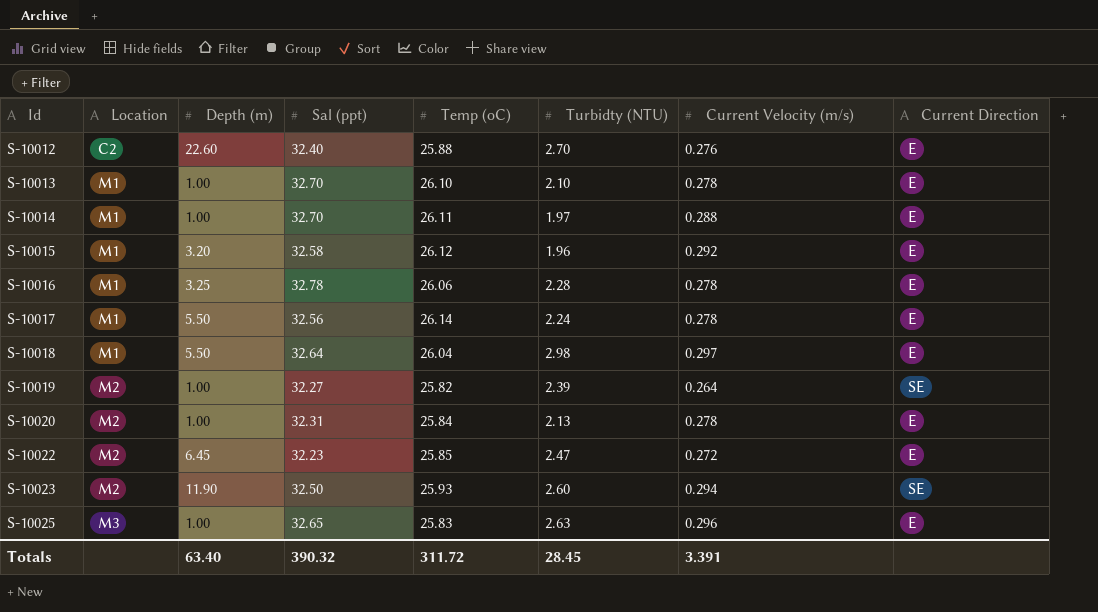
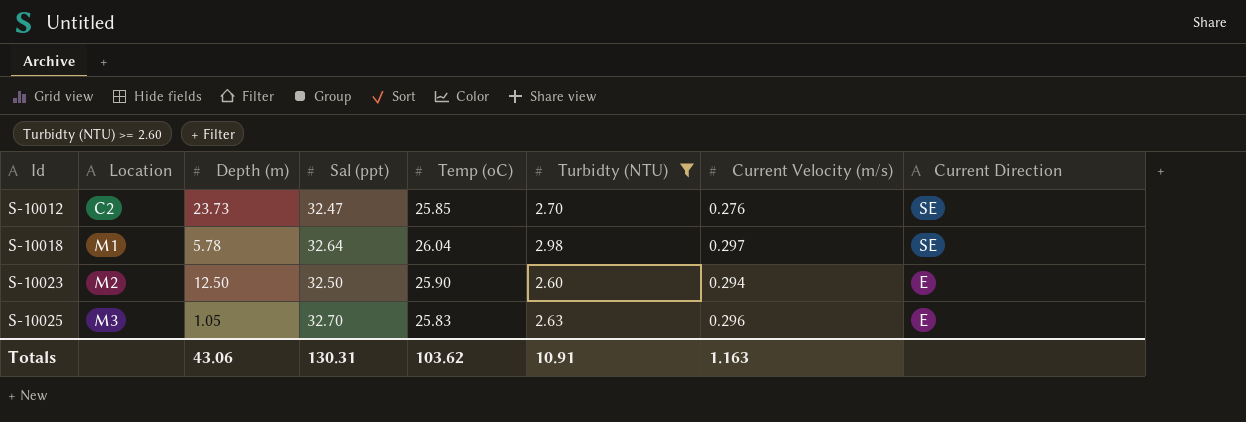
filter: none -> Turbidty (NTU) >= 2.60
S-10012 | Depth (m): 22.60 -> 23.73
S-10012 | Sal (ppt): 32.40 -> 32.47
S-10012 | Temp (oC): 25.88 -> 25.85
S-10012 | Current Direction: E -> SE
S-10018 | Depth (m): 5.50 -> 5.78
S-10018 | Current Direction: E -> SE
S-10023 | Depth (m): 11.90 -> 12.50
S-10023 | Temp (oC): 25.93 -> 25.90
S-10023 | Current Direction: SE -> E
S-10025 | Depth (m): 1.00 -> 1.05
S-10025 | Sal (ppt): 32.65 -> 32.70
Totals | Depth (m): 63.40 -> 43.06
Totals | Sal (ppt): 390.32 -> 130.31
Totals | Temp (oC): 311.72 -> 103.62
Totals | Turbidty (NTU): 28.45 -> 10.91
Totals | Current Velocity (m/s): 3.391 -> 1.163

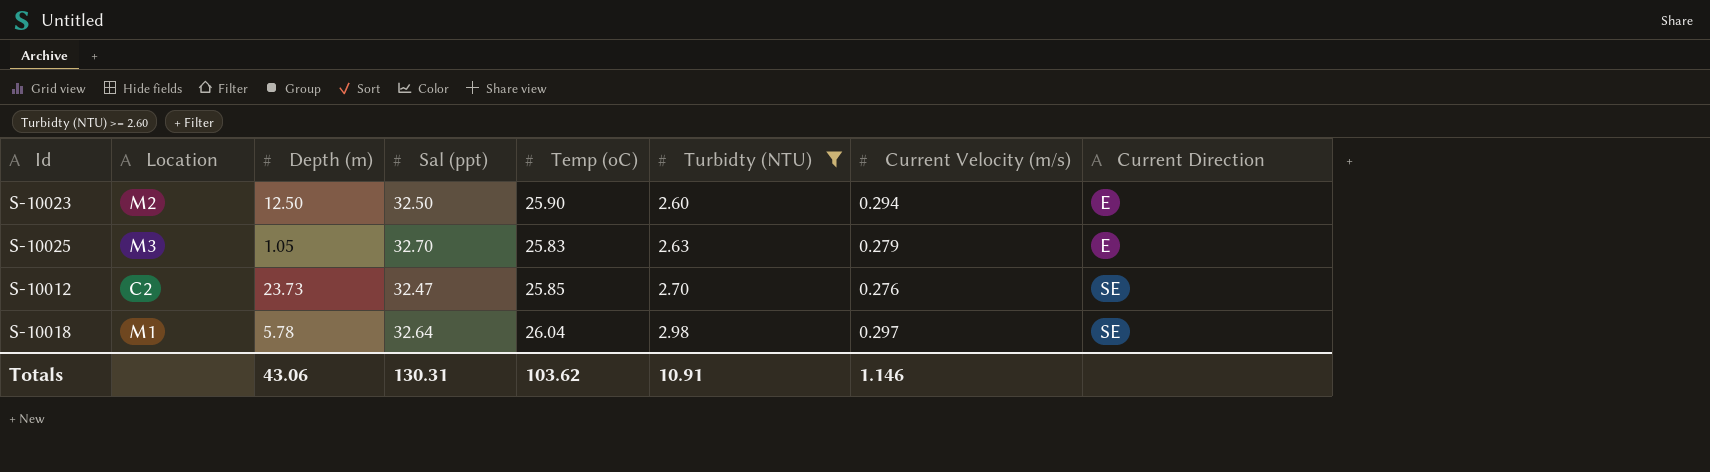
row order: Id ascending -> Turbidty (NTU) ascending
S-10025 | Current Velocity (m/s): 0.296 -> 0.279
Totals | Current Velocity (m/s): 1.163 -> 1.146

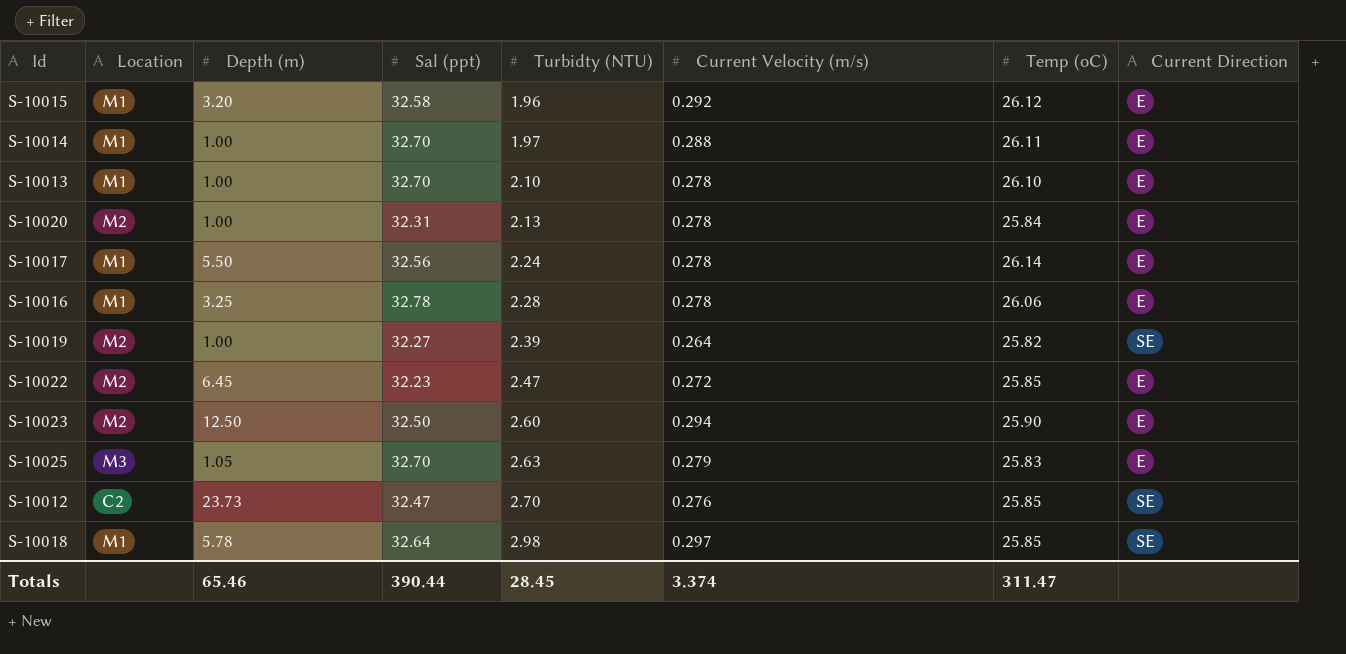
filter: Turbidty (NTU) >= 2.60 -> none
column Temp (oC) | position: 5 -> 7
S-10018 | Temp (oC): 26.04 -> 25.85
Totals | Depth (m): 43.06 -> 65.46
Totals | Sal (ppt): 130.31 -> 390.44
Totals | Turbidty (NTU): 10.91 -> 28.45
Totals | Current Velocity (m/s): 1.146 -> 3.374
Totals | Temp (oC): 103.62 -> 311.47

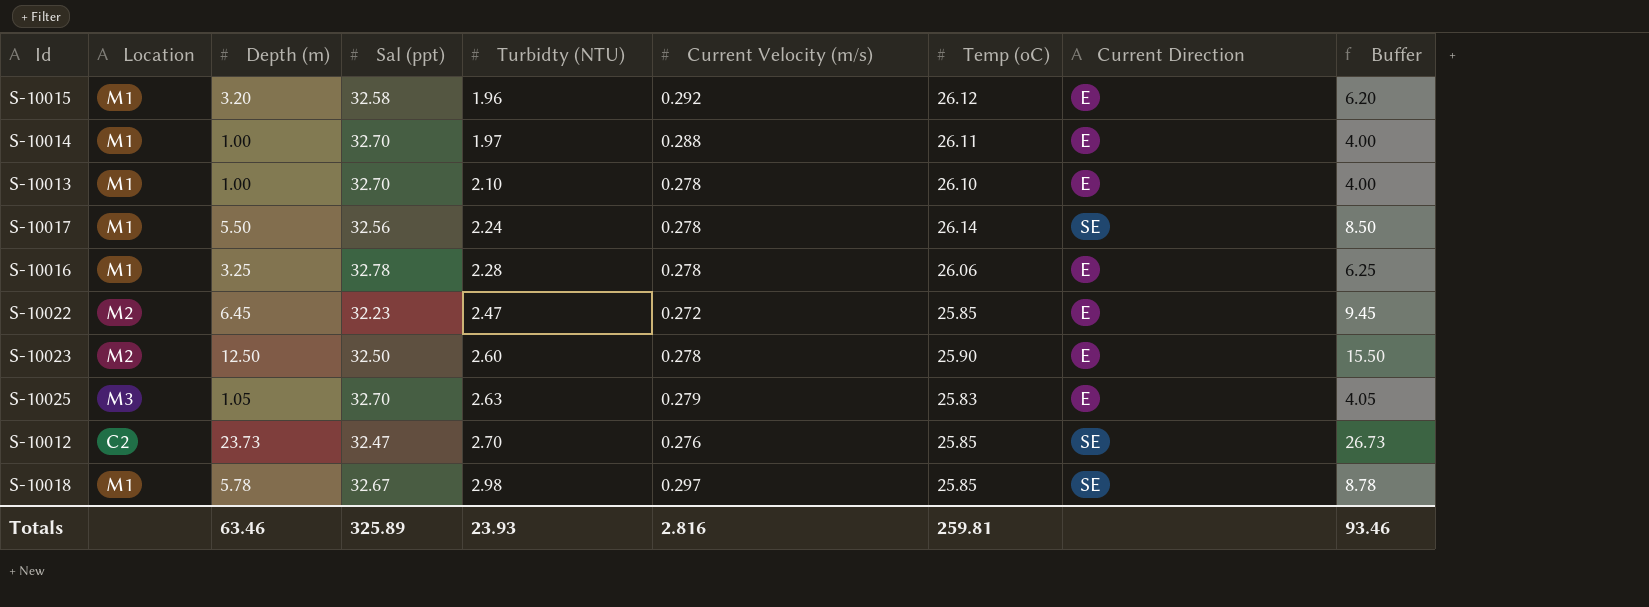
column Buffer | formula: none -> [Depth (m)] + 3
row S-10020: M2 | 1.00 | 32.31 | 2.13 | 0.278 | 25.84 | E -> none
row S-10019: M2 | 1.00 | 32.27 | 2.39 | 0.264 | 25.82 | SE -> none
S-10017 | Current Direction: E -> SE
S-10023 | Current Velocity (m/s): 0.294 -> 0.278
S-10018 | Sal (ppt): 32.64 -> 32.67
Totals | Depth (m): 65.46 -> 63.46
Totals | Sal (ppt): 390.44 -> 325.89
Totals | Turbidty (NTU): 28.45 -> 23.93
Totals | Current Velocity (m/s): 3.374 -> 2.816
Totals | Temp (oC): 311.47 -> 259.81

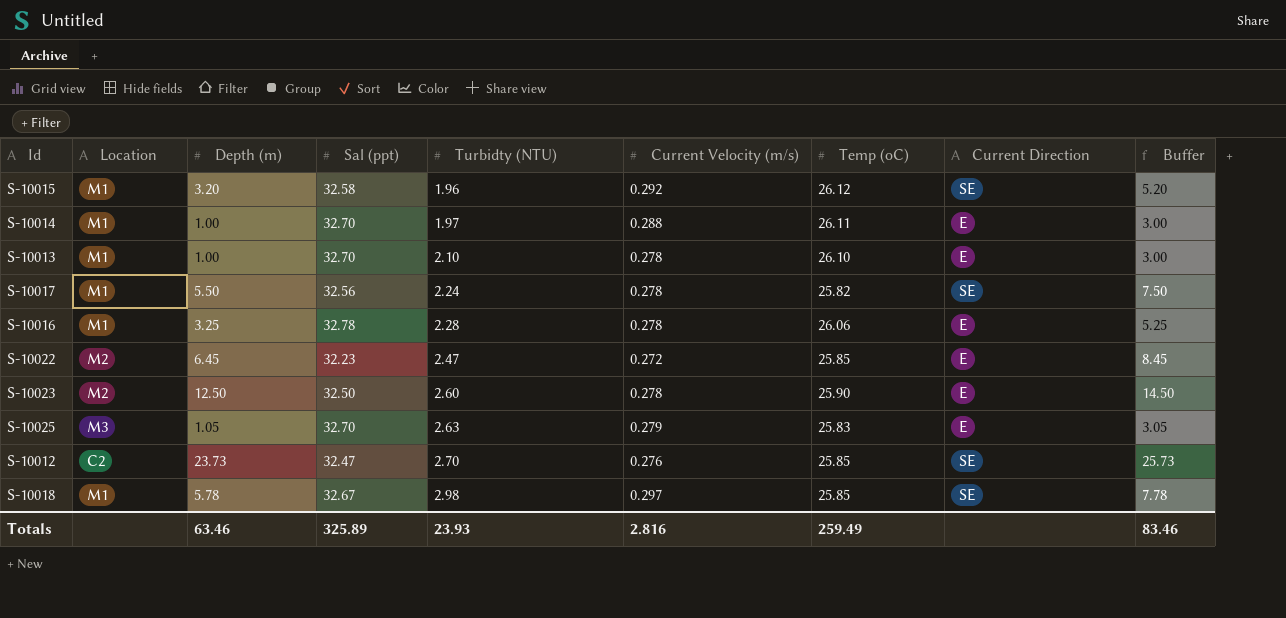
column Buffer | formula: [Depth (m)] + 3 -> [Depth (m)] + 2
S-10015 | Current Direction: E -> SE
S-10017 | Temp (oC): 26.14 -> 25.82
Totals | Temp (oC): 259.81 -> 259.49
Totals | Buffer: 93.46 -> 83.46

